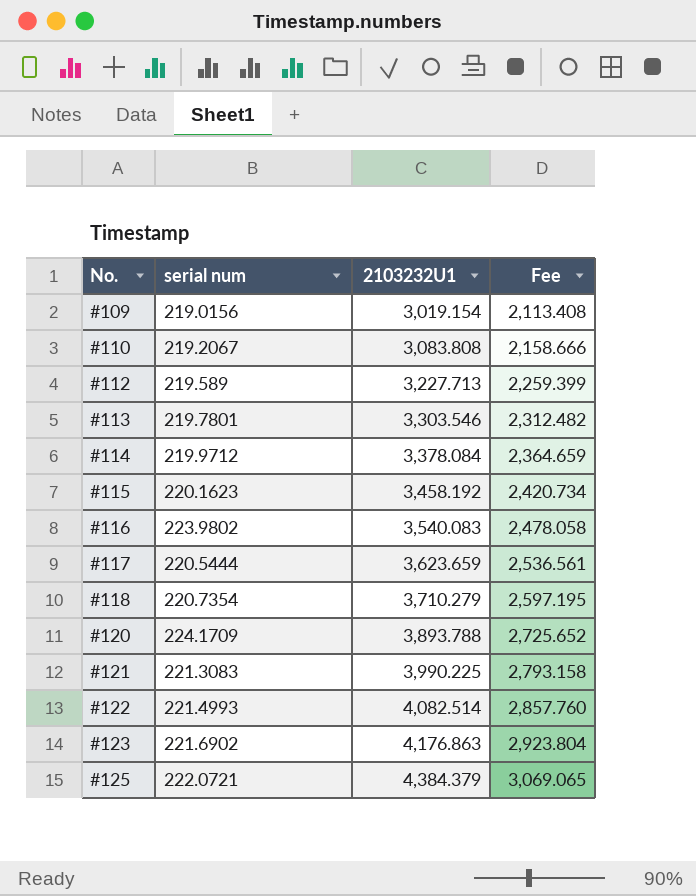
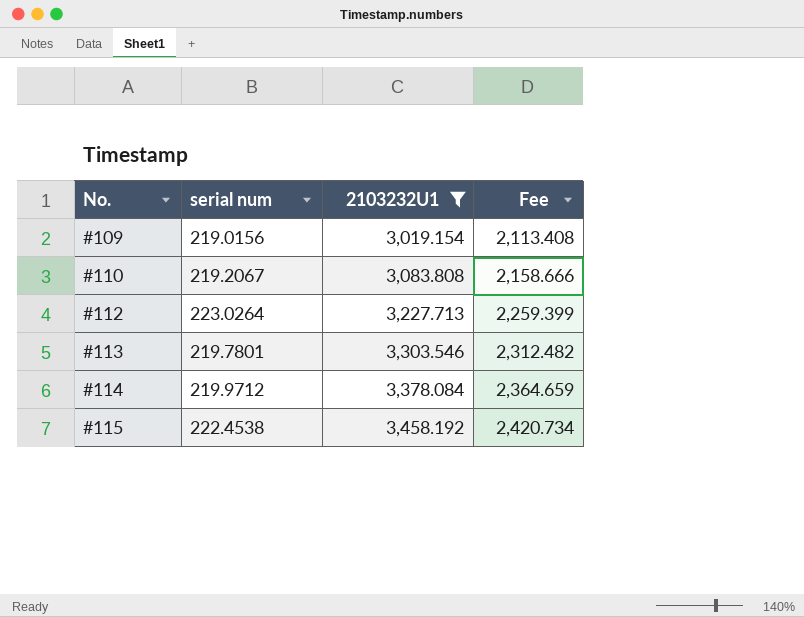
filter: none -> 2103232U1 <= 3,458.192
#112 | serial num: 219.589 -> 223.0264
#115 | serial num: 220.1623 -> 222.4538

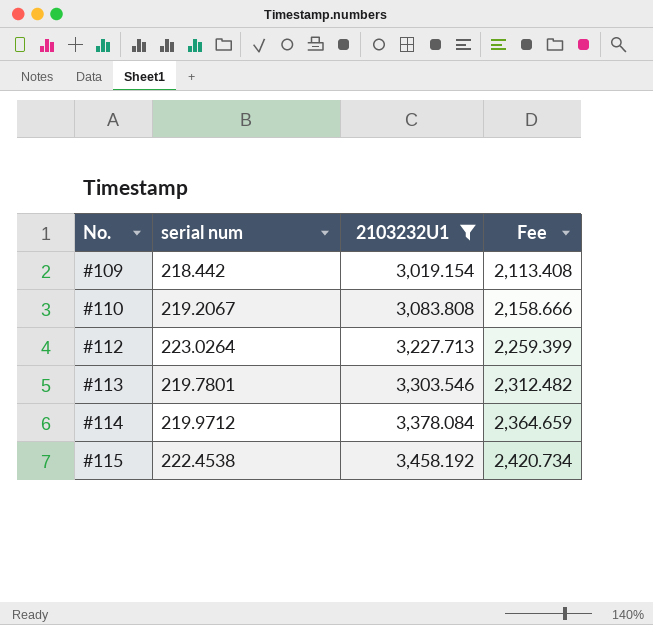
#109 | serial num: 219.0156 -> 218.442

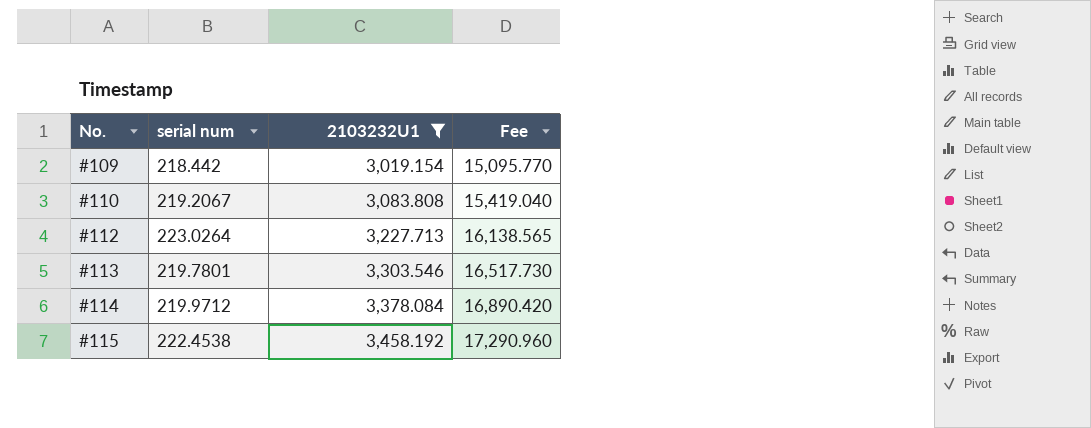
column Fee | formula: [2103232U1] * 0.7 -> [2103232U1] * 5

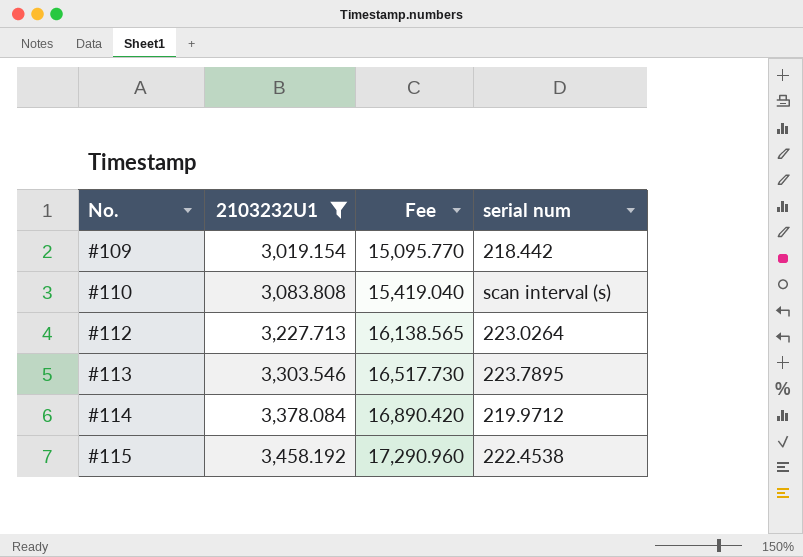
column serial num | position: 2 -> 4
#110 | serial num: 219.2067 -> scan interval (s)
#113 | serial num: 219.7801 -> 223.7895

